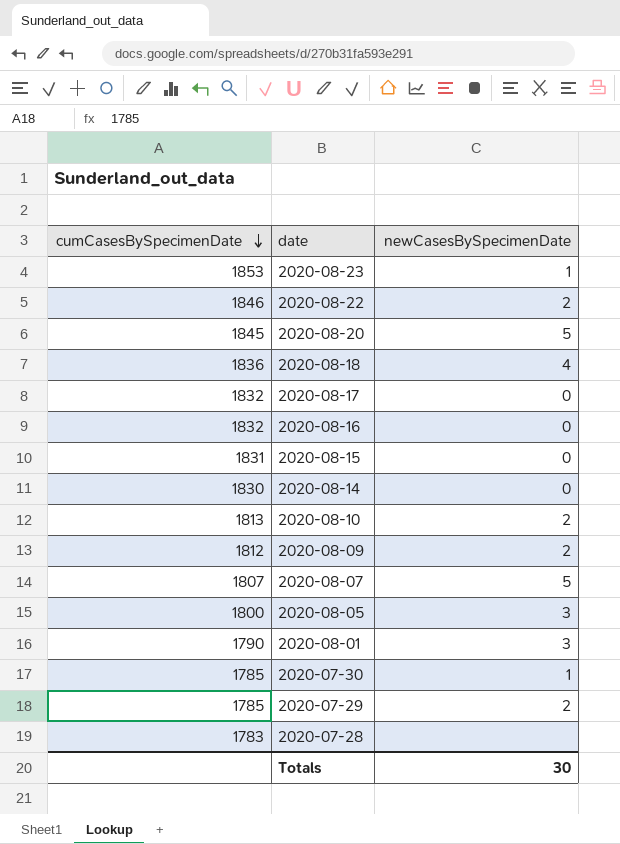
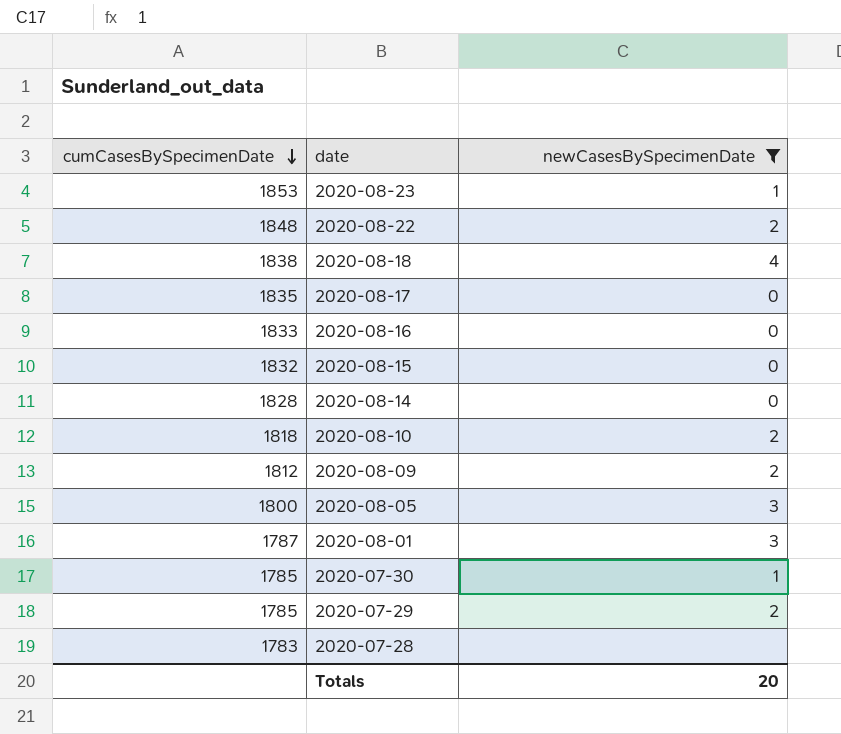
filter: none -> newCasesBySpecimenDate != 5
2020-08-22 | cumCasesBySpecimenDate: 1846 -> 1848
2020-08-18 | cumCasesBySpecimenDate: 1836 -> 1838
2020-08-17 | cumCasesBySpecimenDate: 1832 -> 1835
2020-08-16 | cumCasesBySpecimenDate: 1832 -> 1833
2020-08-15 | cumCasesBySpecimenDate: 1831 -> 1832
2020-08-14 | cumCasesBySpecimenDate: 1830 -> 1828
2020-08-10 | cumCasesBySpecimenDate: 1813 -> 1818
2020-08-01 | cumCasesBySpecimenDate: 1790 -> 1787
Totals | newCasesBySpecimenDate: 30 -> 20

